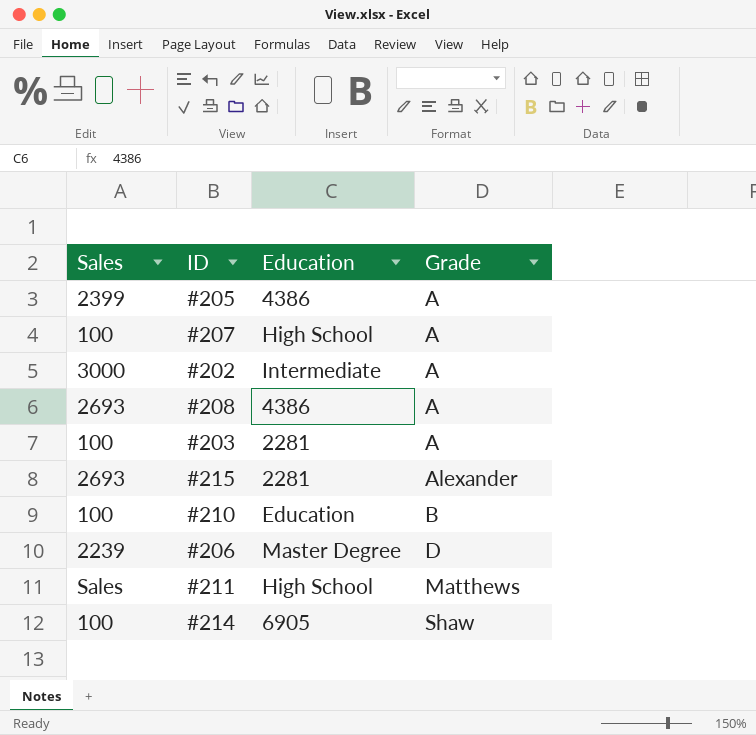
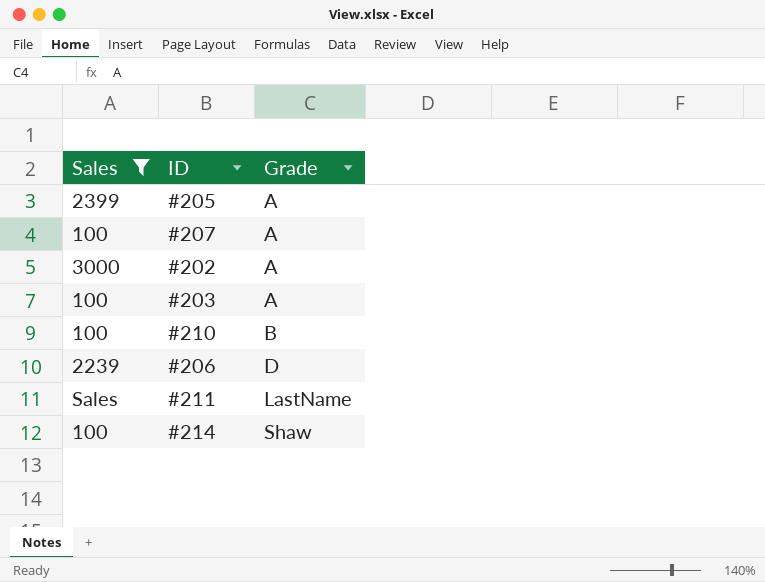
filter: none -> Sales != 2693
column Education | position: 3 -> none
#211 | Grade: Matthews -> LastName

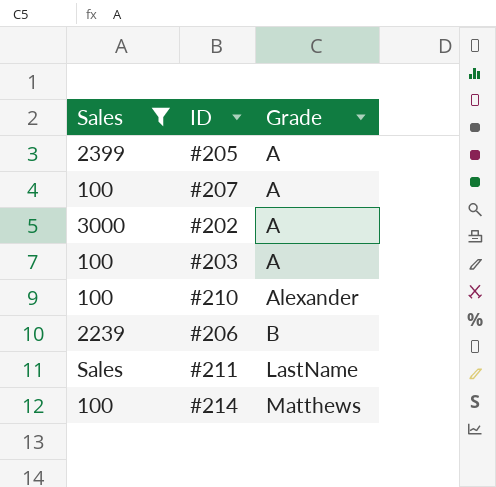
#210 | Grade: B -> Alexander
#206 | Grade: D -> B
#214 | Grade: Shaw -> Matthews

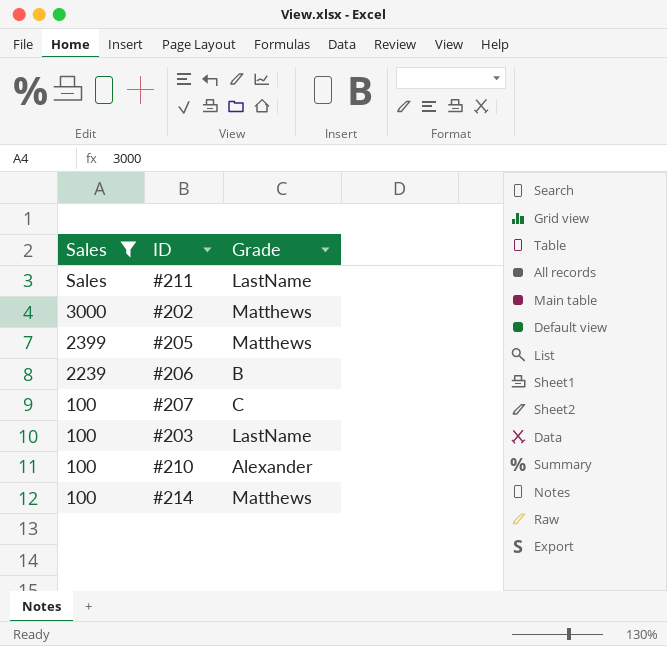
row order: Grade ascending -> Sales descending
#202 | Grade: A -> Matthews
#205 | Grade: A -> Matthews
#207 | Grade: A -> C
#203 | Grade: A -> LastName

